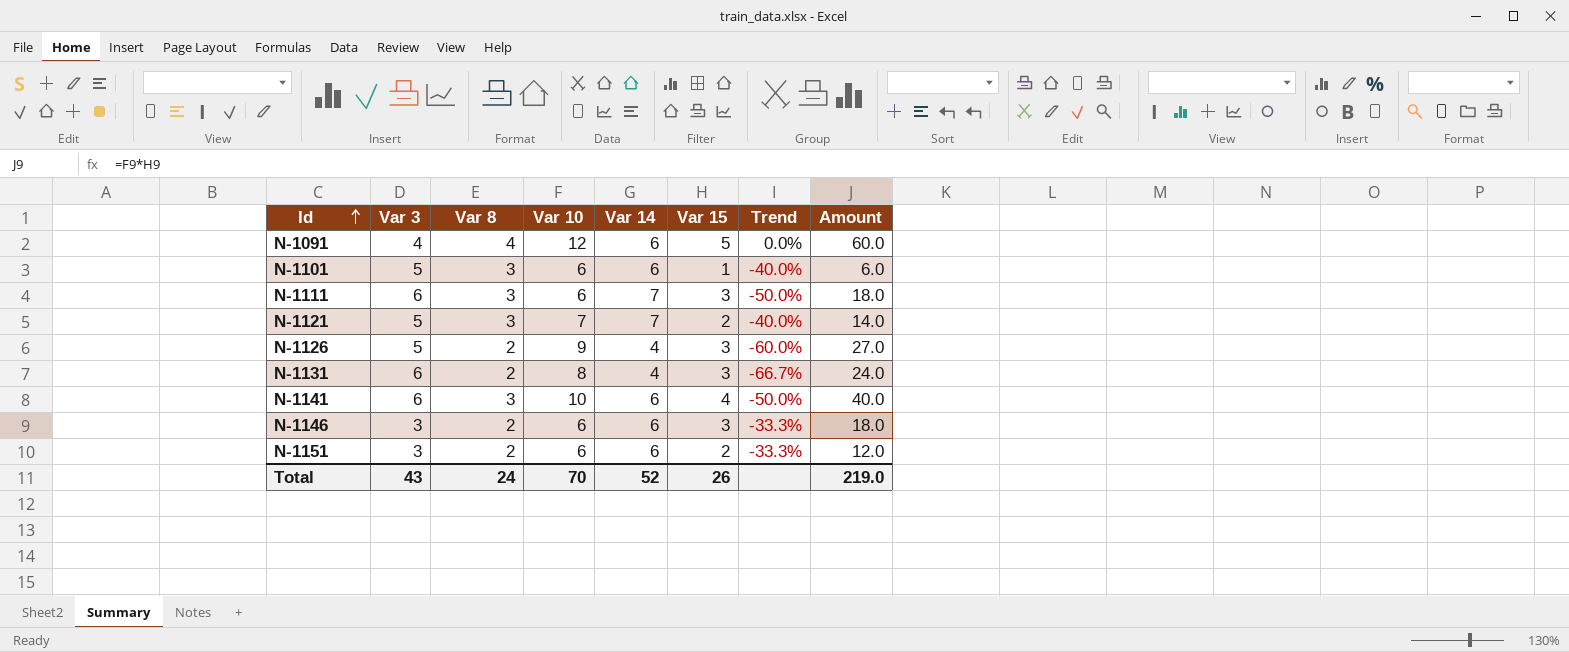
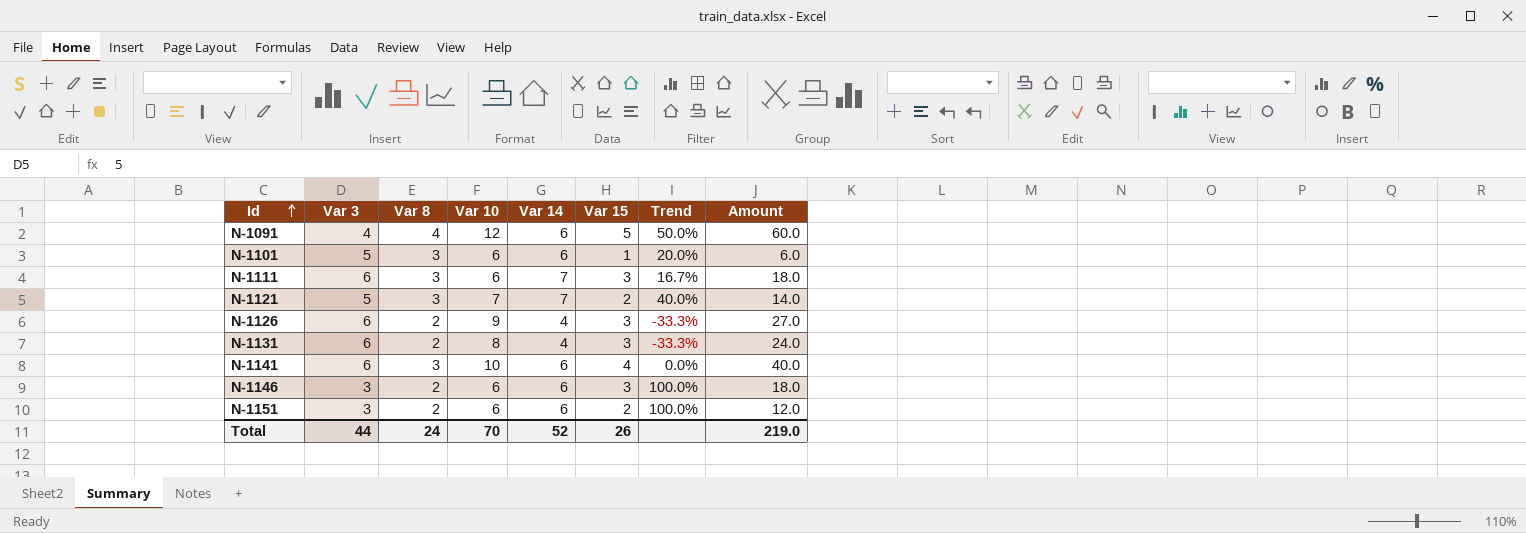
column Trend | formula: ([Var 8] - [Var 3]) / [Var 3] -> ([Var 14] - [Var 3]) / [Var 3]
N-1126 | Var 3: 5 -> 6
Total | Var 3: 43 -> 44

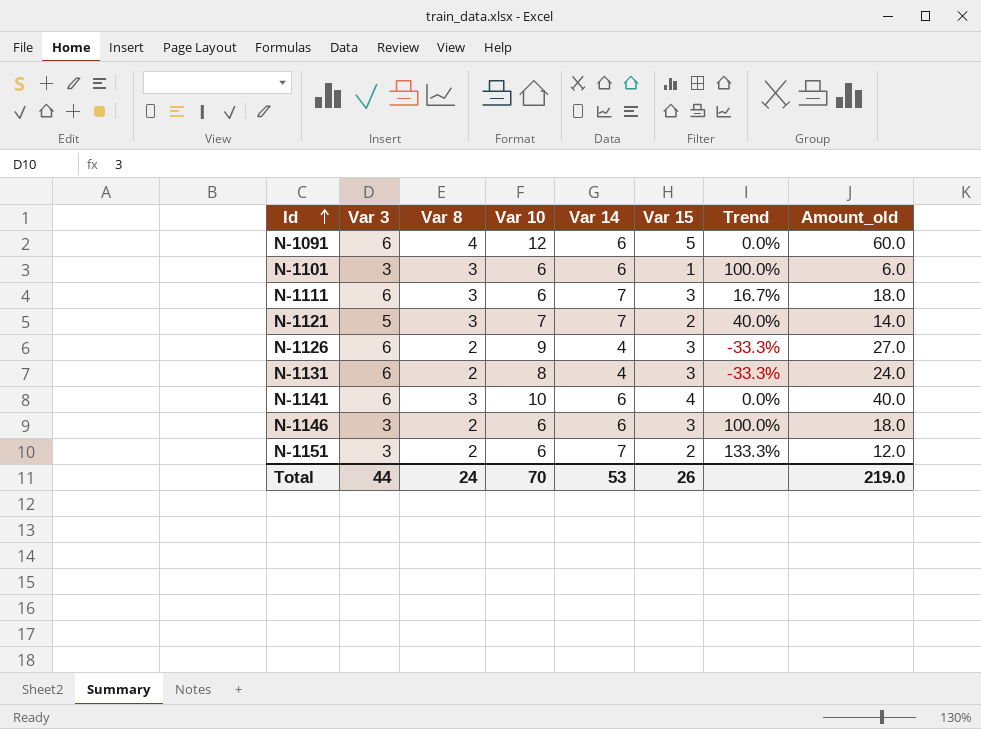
column name: Amount -> Amount_old
N-1091 | Var 3: 4 -> 6
N-1091 | Trend: 50.0% -> 0.0%
N-1101 | Var 3: 5 -> 3
N-1101 | Trend: 20.0% -> 100.0%
N-1151 | Var 14: 6 -> 7
N-1151 | Trend: 100.0% -> 133.3%
Total | Var 14: 52 -> 53

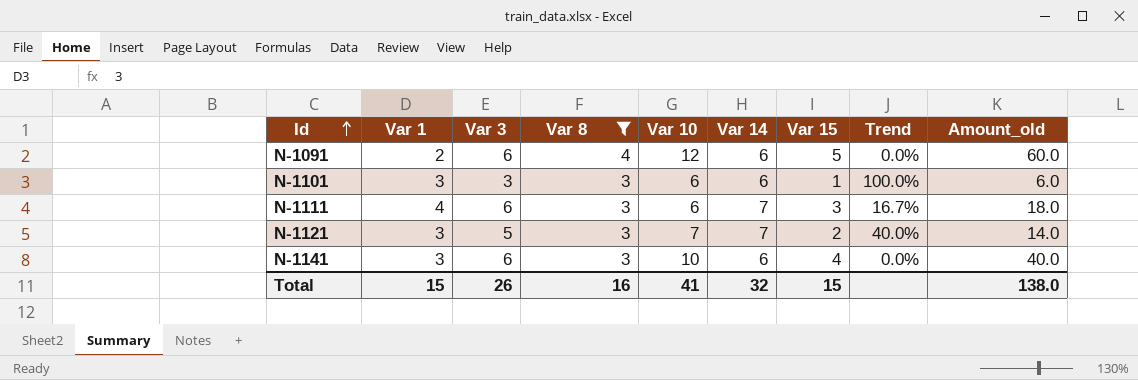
filter: none -> Var 8 != 2
column Var 1 | position: none -> 2
Total | Var 3: 44 -> 26
Total | Var 8: 24 -> 16
Total | Var 10: 70 -> 41
Total | Var 14: 53 -> 32
Total | Var 15: 26 -> 15
Total | Amount_old: 219.0 -> 138.0

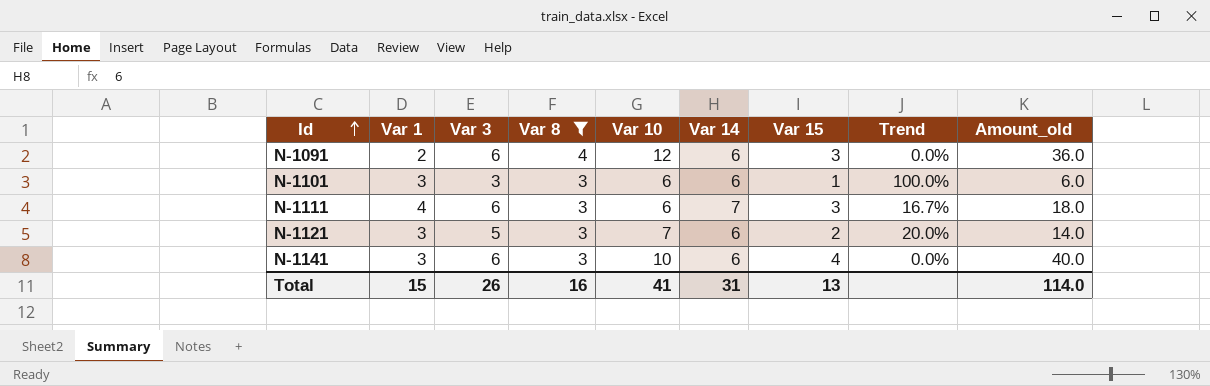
N-1091 | Var 15: 5 -> 3
N-1091 | Amount_old: 60.0 -> 36.0
N-1121 | Var 14: 7 -> 6
N-1121 | Trend: 40.0% -> 20.0%
Total | Var 14: 32 -> 31
Total | Var 15: 15 -> 13
Total | Amount_old: 138.0 -> 114.0

